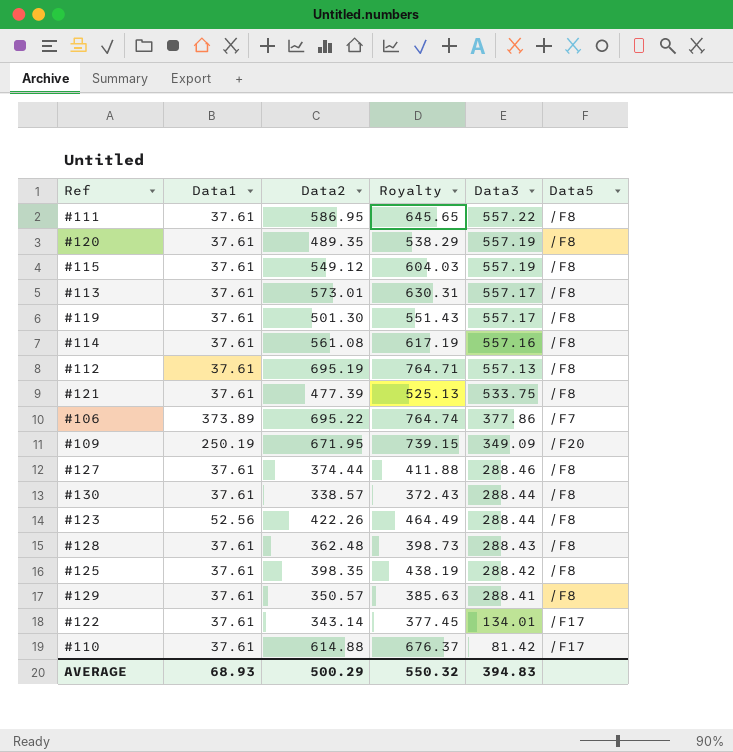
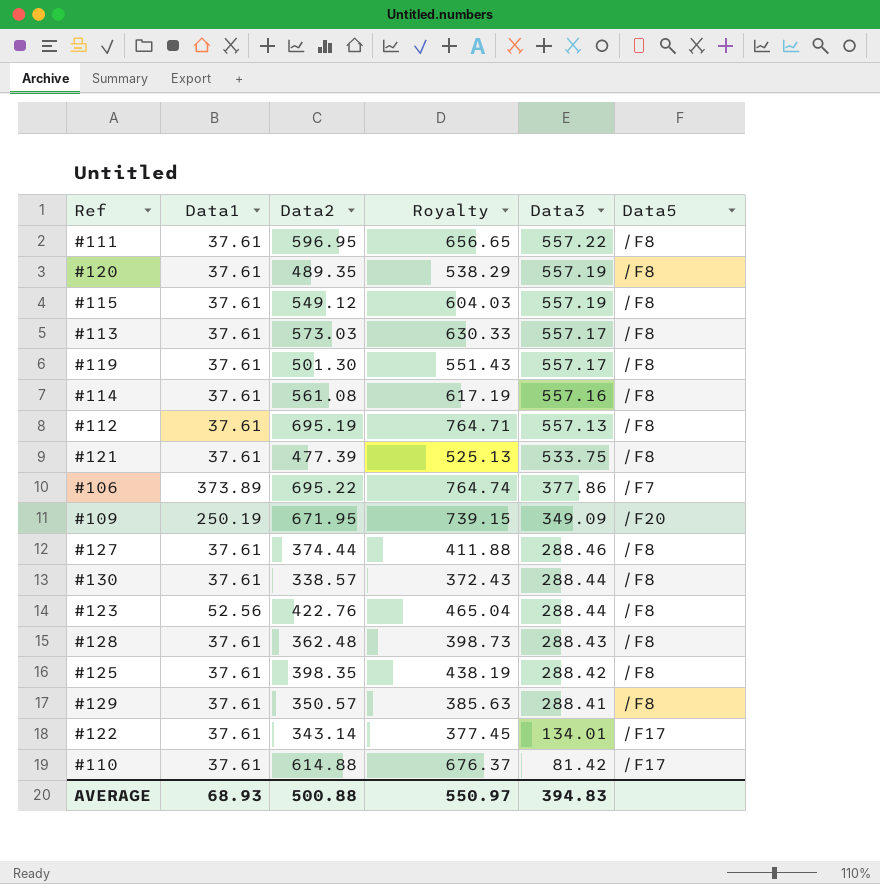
#111 | Data2: 586.95 -> 596.95
#111 | Royalty: 645.65 -> 656.65
#113 | Data2: 573.01 -> 573.03
#113 | Royalty: 630.31 -> 630.33
#123 | Data2: 422.26 -> 422.76
#123 | Royalty: 464.49 -> 465.04
AVERAGE | Data2: 500.29 -> 500.88
AVERAGE | Royalty: 550.32 -> 550.97

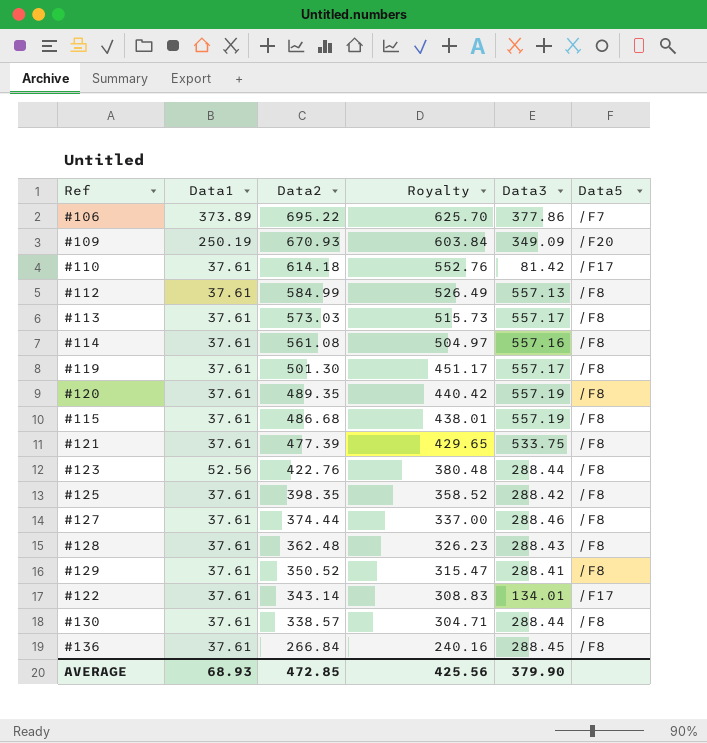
row order: Data3 descending -> Data2 descending
column Royalty | formula: [Data2] * 1.1 -> [Data2] * 0.9
row #111: 37.61 | 596.95 | 656.65 | 557.22 | /F8 -> none
#109 | Data2: 671.95 -> 670.93
#110 | Data2: 614.88 -> 614.18
#112 | Data2: 695.19 -> 584.99
#115 | Data2: 549.12 -> 486.68
#129 | Data2: 350.57 -> 350.52
row #136: none -> 37.61 | 266.84 | 240.16 | 288.45 | /F8
AVERAGE | Data2: 500.88 -> 472.85
AVERAGE | Royalty: 550.97 -> 425.56
AVERAGE | Data3: 394.83 -> 379.90

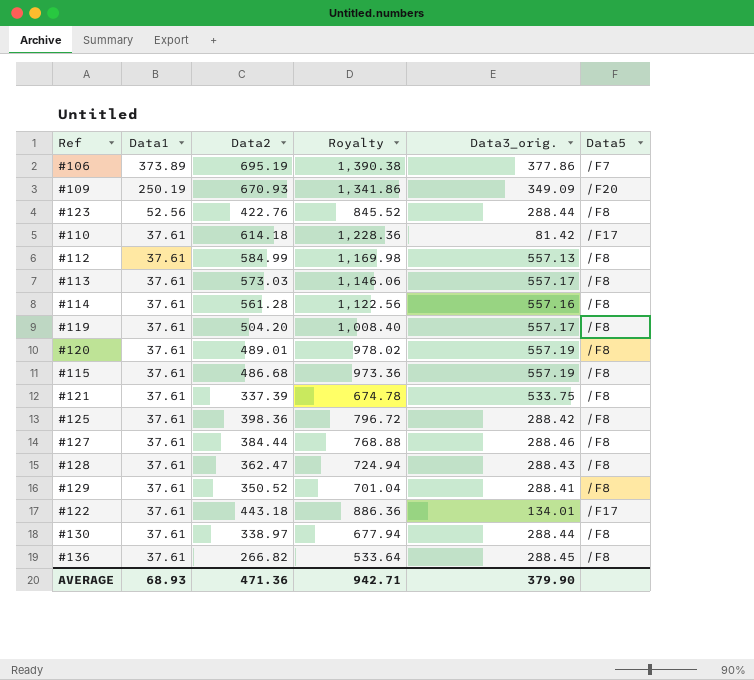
row order: Data2 descending -> Data1 descending
column Royalty | formula: [Data2] * 0.9 -> [Data2] * 2
column name: Data3 -> Data3_orig.
#106 | Data2: 695.22 -> 695.19
#114 | Data2: 561.08 -> 561.28
#119 | Data2: 501.30 -> 504.20
#120 | Data2: 489.35 -> 489.01
#121 | Data2: 477.39 -> 337.39
#125 | Data2: 398.35 -> 398.36
#127 | Data2: 374.44 -> 384.44
#128 | Data2: 362.48 -> 362.47
#122 | Data2: 343.14 -> 443.18
#130 | Data2: 338.57 -> 338.97
#136 | Data2: 266.84 -> 266.82
AVERAGE | Data2: 472.85 -> 471.36
AVERAGE | Royalty: 425.56 -> 942.71

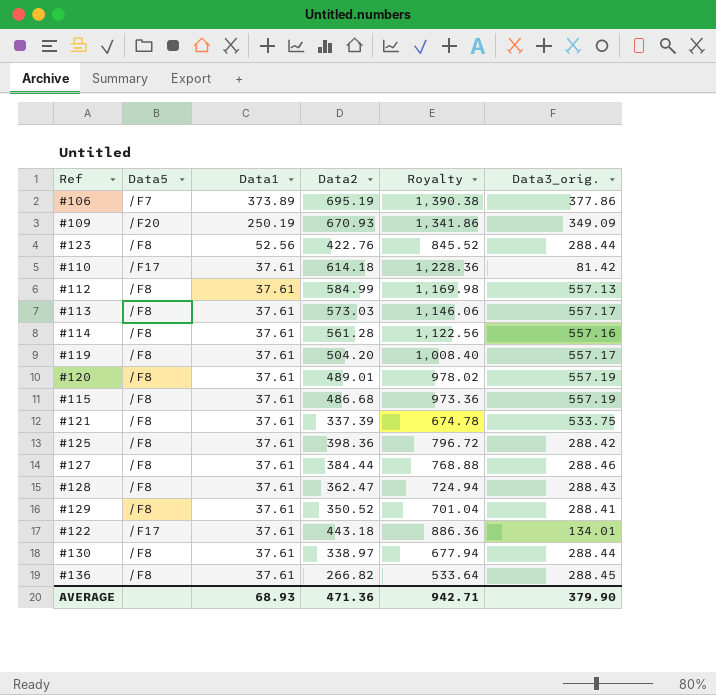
column Data5 | position: 6 -> 2

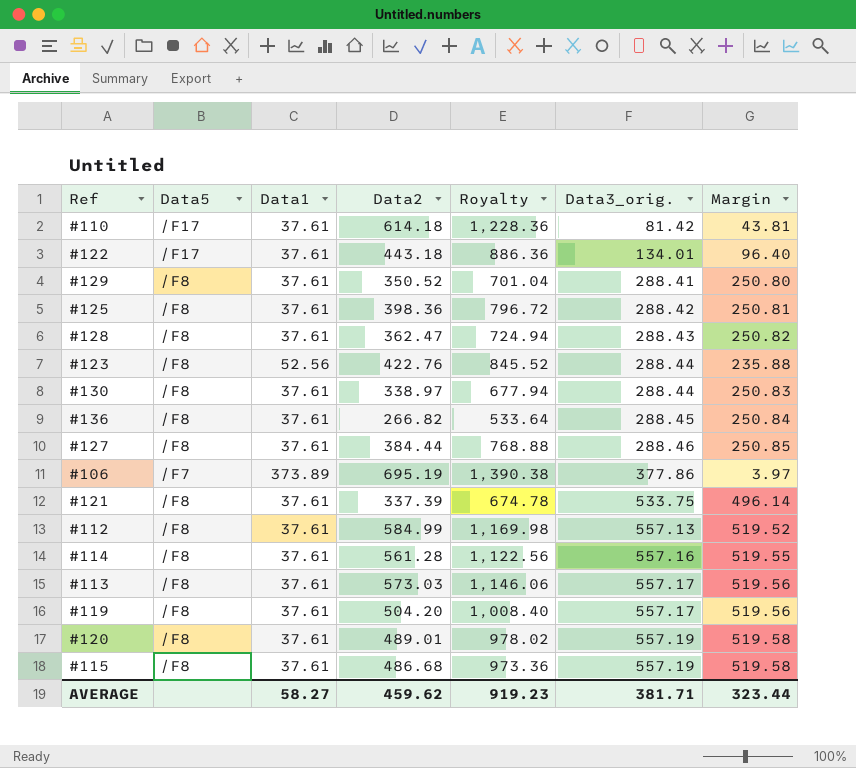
row order: Data1 descending -> Data3_orig. ascending
column Margin | formula: none -> [Data3_orig.] - [Data1]
row #109: /F20 | 250.19 | 670.93 | 1,341.86 | 349.09 -> none
AVERAGE | Data1: 68.93 -> 58.27
AVERAGE | Data2: 471.36 -> 459.62
AVERAGE | Royalty: 942.71 -> 919.23
AVERAGE | Data3_orig.: 379.90 -> 381.71

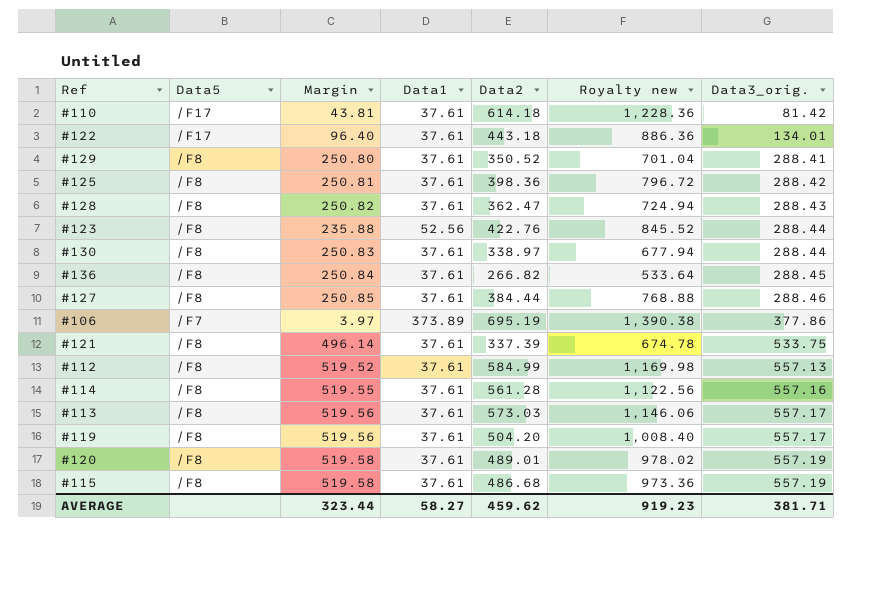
column Margin | position: 7 -> 3
column name: Royalty -> Royalty new

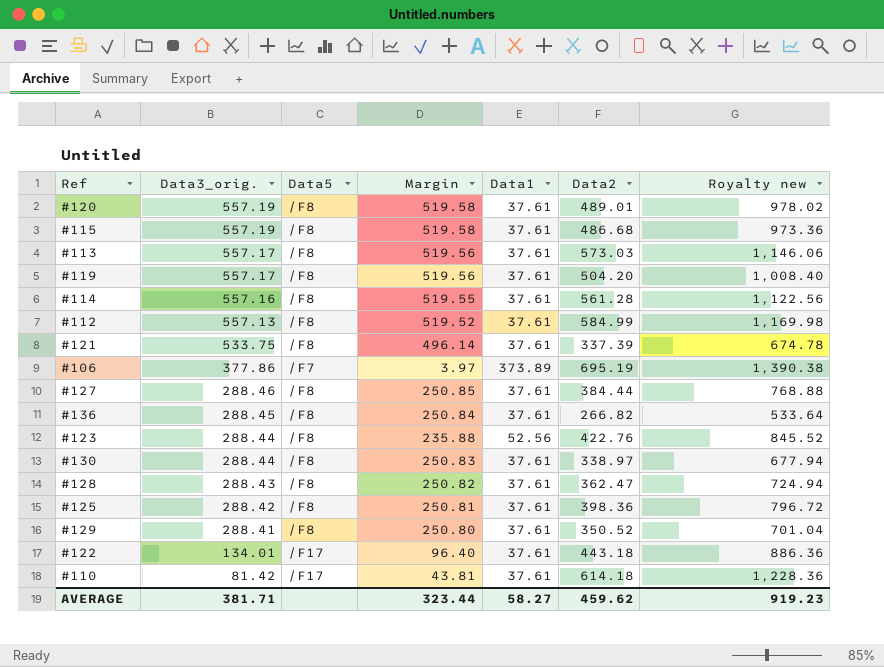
row order: Data3_orig. ascending -> Data3_orig. descending
column Data3_orig. | position: 7 -> 2

